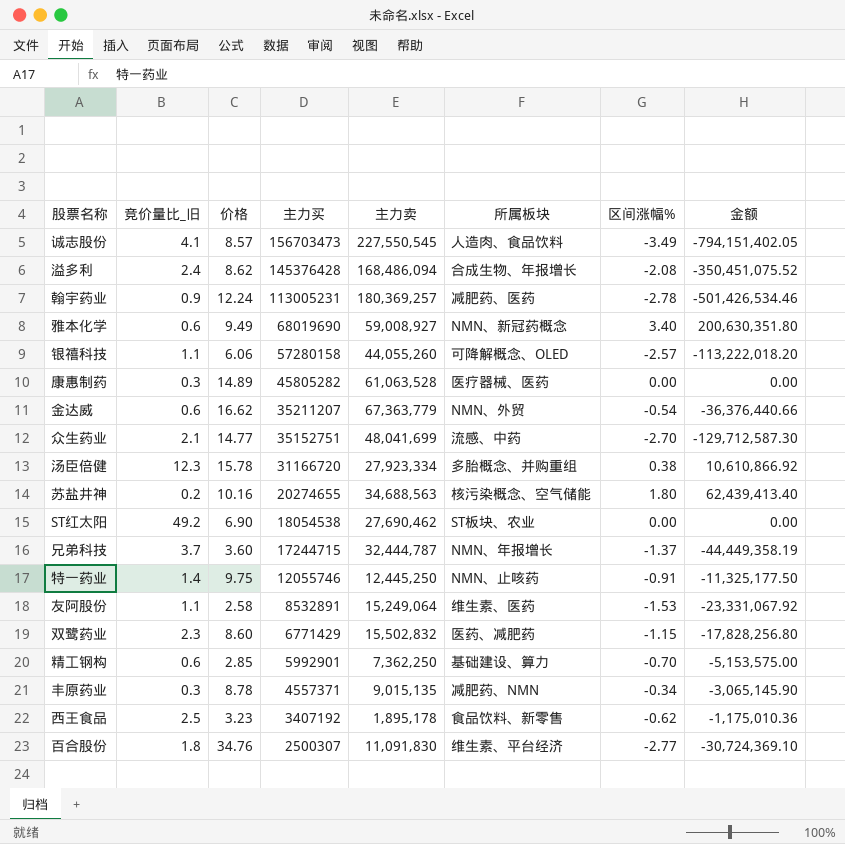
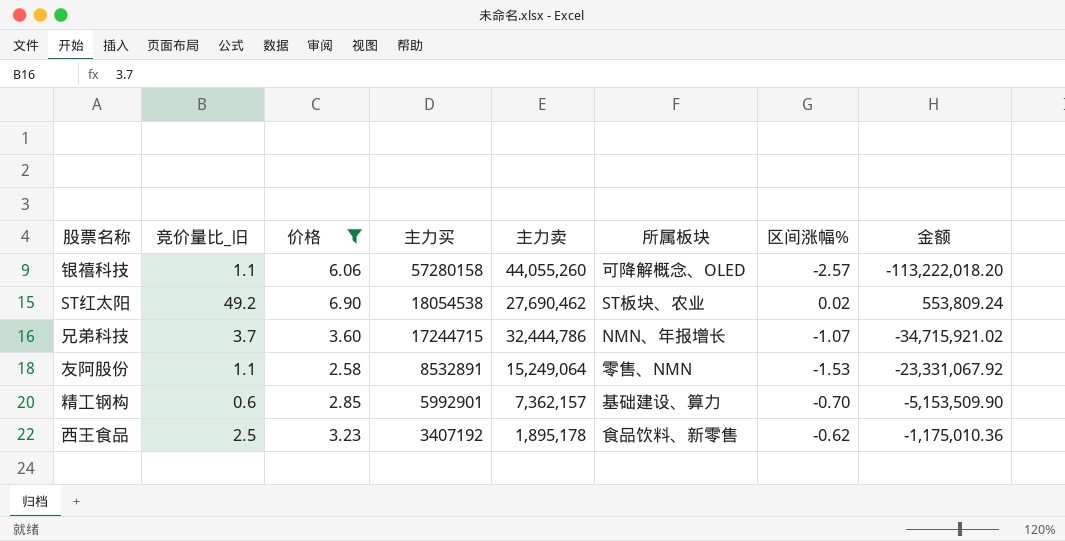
filter: none -> 价格 <= 6.90
ST红太阳 | 区间涨幅%: 0.00 -> 0.02
ST红太阳 | 金额: 0.00 -> 553,809.24
兄弟科技 | 主力卖: 32,444,787 -> 32,444,786
兄弟科技 | 区间涨幅%: -1.37 -> -1.07
兄弟科技 | 金额: -44,449,358.19 -> -34,715,921.02
友阿股份 | 所属板块: 维生素、医药 -> 零售、NMN
精工钢构 | 主力卖: 7,362,250 -> 7,362,157
精工钢构 | 金额: -5,153,575.00 -> -5,153,509.90

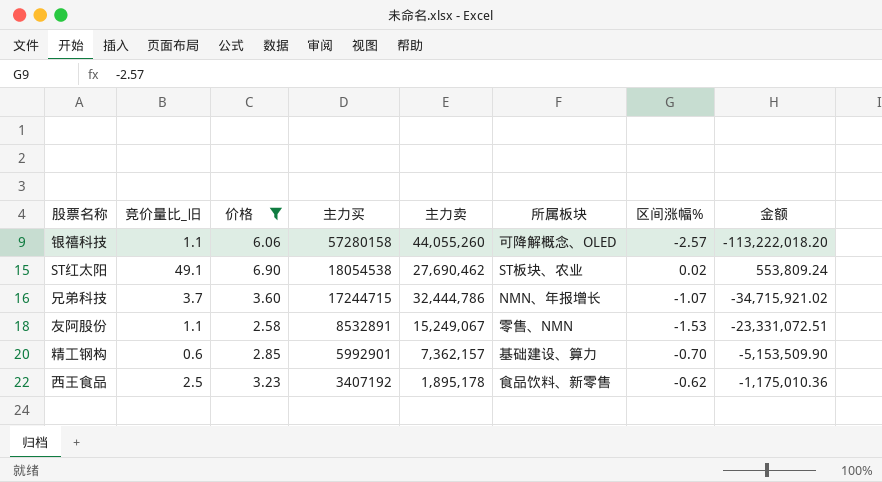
ST红太阳 | 竞价量比_旧: 49.2 -> 49.1
友阿股份 | 主力卖: 15,249,064 -> 15,249,067
友阿股份 | 金额: -23,331,067.92 -> -23,331,072.51

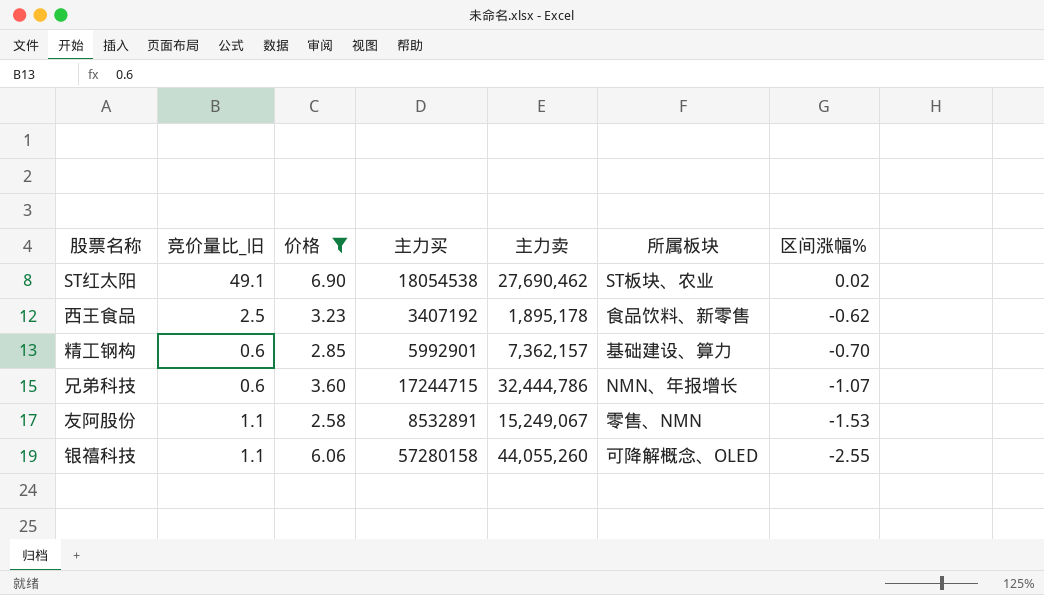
row order: 主力买 descending -> 区间涨幅% descending
column 金额 | formula: [主力卖] * [区间涨幅%] -> none
兄弟科技 | 竞价量比_旧: 3.7 -> 0.6
银禧科技 | 区间涨幅%: -2.57 -> -2.55

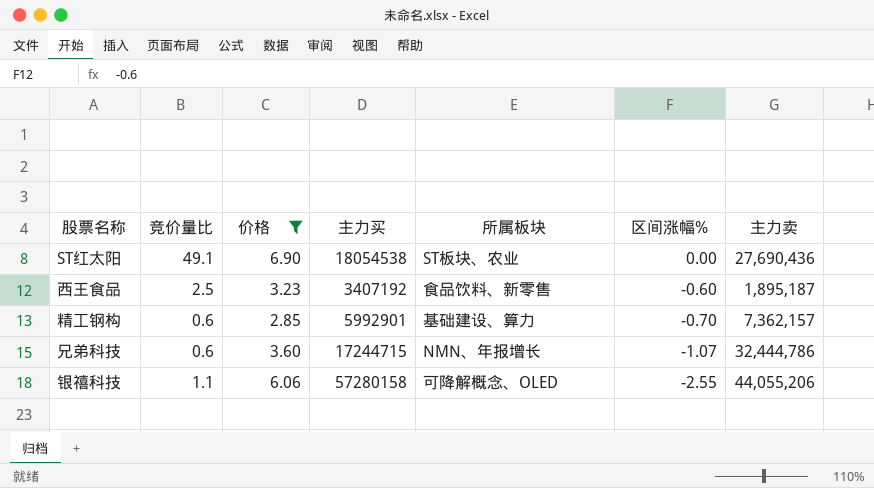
column name: 竞价量比_旧 -> 竞价量比
column 主力卖 | position: 5 -> 7
row 友阿股份: 1.1 | 2.58 | 8532891 | 15,249,067 | 零售、NMN | -1.53 -> none
ST红太阳 | 区间涨幅%: 0.02 -> 0.00
ST红太阳 | 主力卖: 27,690,462 -> 27,690,436
西王食品 | 区间涨幅%: -0.62 -> -0.60
西王食品 | 主力卖: 1,895,178 -> 1,895,187
银禧科技 | 主力卖: 44,055,260 -> 44,055,206

